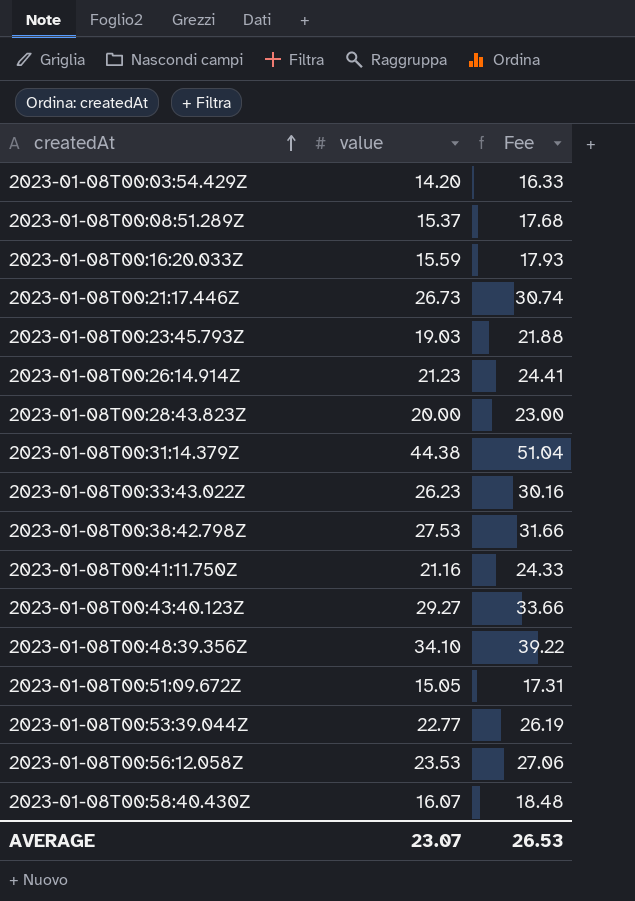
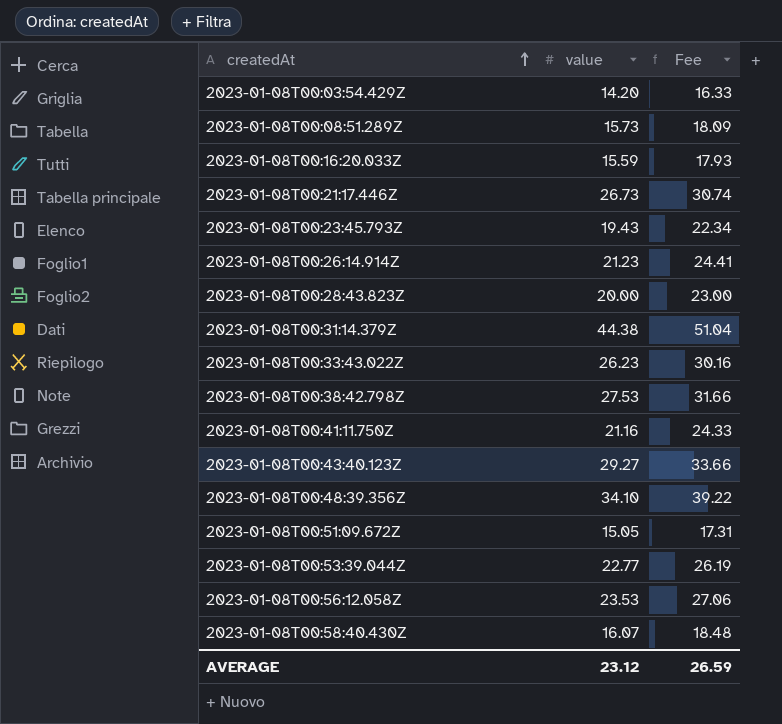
2023-01-08T00:08:51.289Z | value: 15.37 -> 15.73
2023-01-08T00:08:51.289Z | Fee: 17.68 -> 18.09
2023-01-08T00:23:45.793Z | value: 19.03 -> 19.43
2023-01-08T00:23:45.793Z | Fee: 21.88 -> 22.34
AVERAGE | value: 23.07 -> 23.12
AVERAGE | Fee: 26.53 -> 26.59

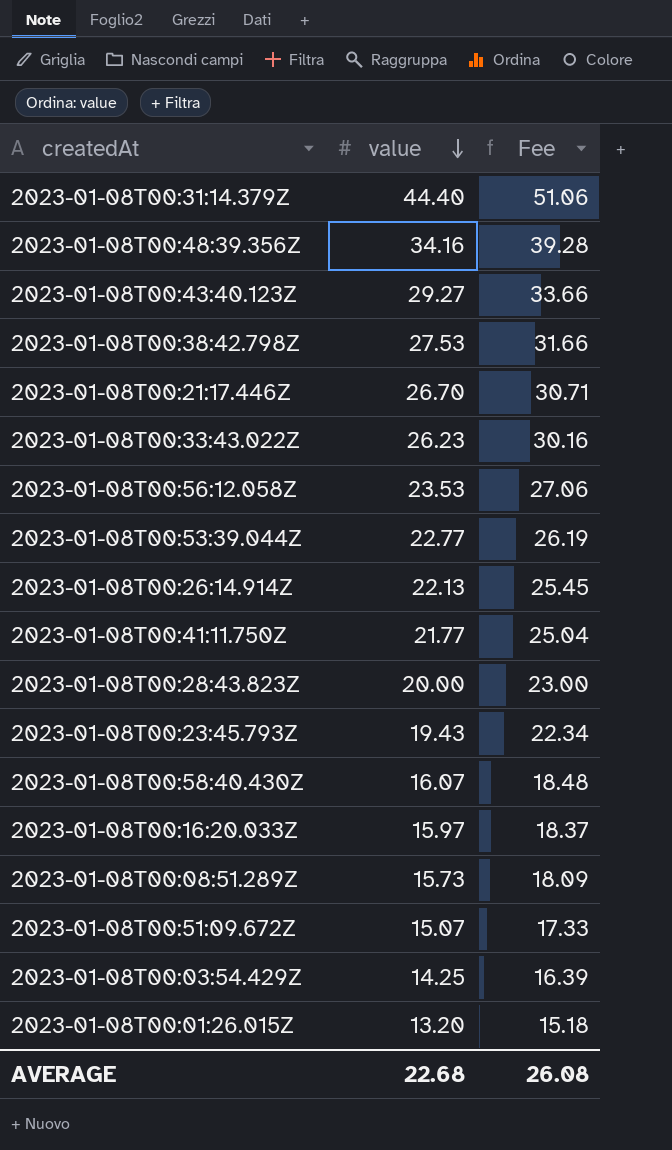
row order: createdAt ascending -> value descending
2023-01-08T00:31:14.379Z | value: 44.38 -> 44.40
2023-01-08T00:31:14.379Z | Fee: 51.04 -> 51.06
2023-01-08T00:48:39.356Z | value: 34.10 -> 34.16
2023-01-08T00:48:39.356Z | Fee: 39.22 -> 39.28
2023-01-08T00:21:17.446Z | value: 26.73 -> 26.70
2023-01-08T00:21:17.446Z | Fee: 30.74 -> 30.71
2023-01-08T00:26:14.914Z | value: 21.23 -> 22.13
2023-01-08T00:26:14.914Z | Fee: 24.41 -> 25.45
2023-01-08T00:41:11.750Z | value: 21.16 -> 21.77
2023-01-08T00:41:11.750Z | Fee: 24.33 -> 25.04
2023-01-08T00:16:20.033Z | value: 15.59 -> 15.97
2023-01-08T00:16:20.033Z | Fee: 17.93 -> 18.37
2023-01-08T00:51:09.672Z | value: 15.05 -> 15.07
2023-01-08T00:51:09.672Z | Fee: 17.31 -> 17.33
2023-01-08T00:03:54.429Z | value: 14.20 -> 14.25
2023-01-08T00:03:54.429Z | Fee: 16.33 -> 16.39
row 2023-01-08T00:01:26.015Z: none -> 13.20 | 15.18
AVERAGE | value: 23.12 -> 22.68
AVERAGE | Fee: 26.59 -> 26.08

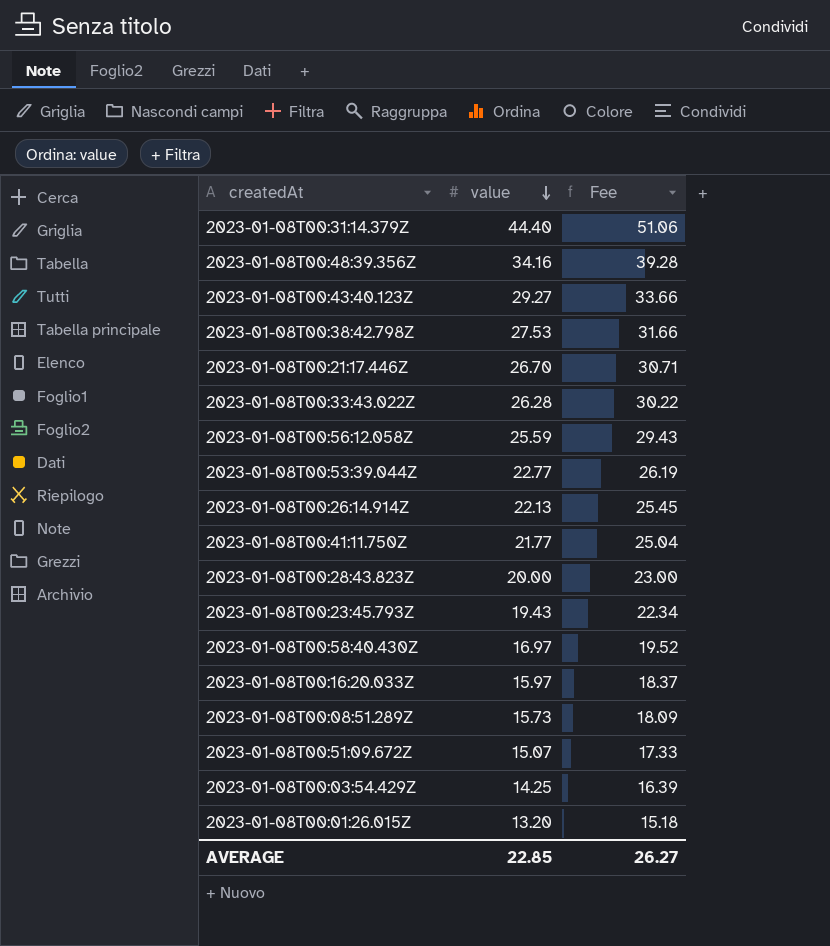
2023-01-08T00:33:43.022Z | value: 26.23 -> 26.28
2023-01-08T00:33:43.022Z | Fee: 30.16 -> 30.22
2023-01-08T00:56:12.058Z | value: 23.53 -> 25.59
2023-01-08T00:56:12.058Z | Fee: 27.06 -> 29.43
2023-01-08T00:58:40.430Z | value: 16.07 -> 16.97
2023-01-08T00:58:40.430Z | Fee: 18.48 -> 19.52
AVERAGE | value: 22.68 -> 22.85
AVERAGE | Fee: 26.08 -> 26.27

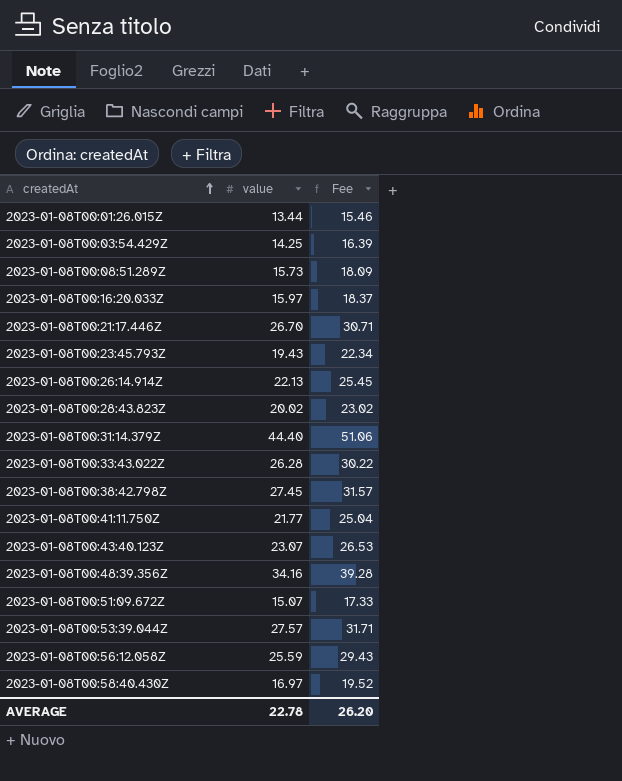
row order: value descending -> createdAt ascending
2023-01-08T00:01:26.015Z | value: 13.20 -> 13.44
2023-01-08T00:01:26.015Z | Fee: 15.18 -> 15.46
2023-01-08T00:28:43.823Z | value: 20.00 -> 20.02
2023-01-08T00:28:43.823Z | Fee: 23.00 -> 23.02
2023-01-08T00:38:42.798Z | value: 27.53 -> 27.45
2023-01-08T00:38:42.798Z | Fee: 31.66 -> 31.57
2023-01-08T00:43:40.123Z | value: 29.27 -> 23.07
2023-01-08T00:43:40.123Z | Fee: 33.66 -> 26.53
2023-01-08T00:53:39.044Z | value: 22.77 -> 27.57
2023-01-08T00:53:39.044Z | Fee: 26.19 -> 31.71
AVERAGE | value: 22.85 -> 22.78
AVERAGE | Fee: 26.27 -> 26.20

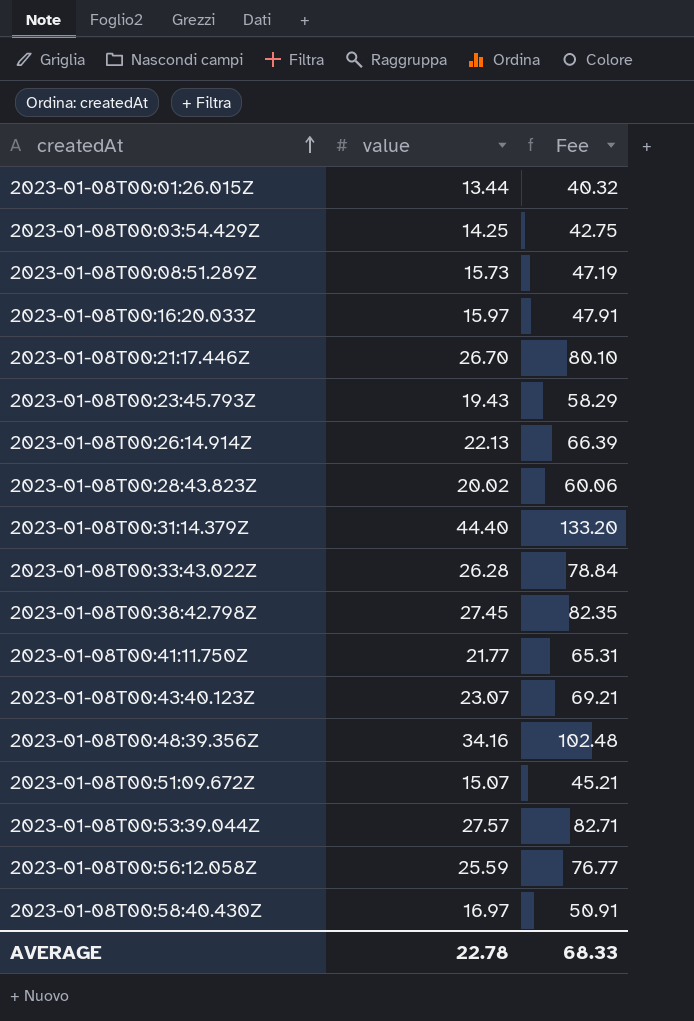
column Fee | formula: [value] * 1.15 -> [value] * 3
AVERAGE | Fee: 26.20 -> 68.33

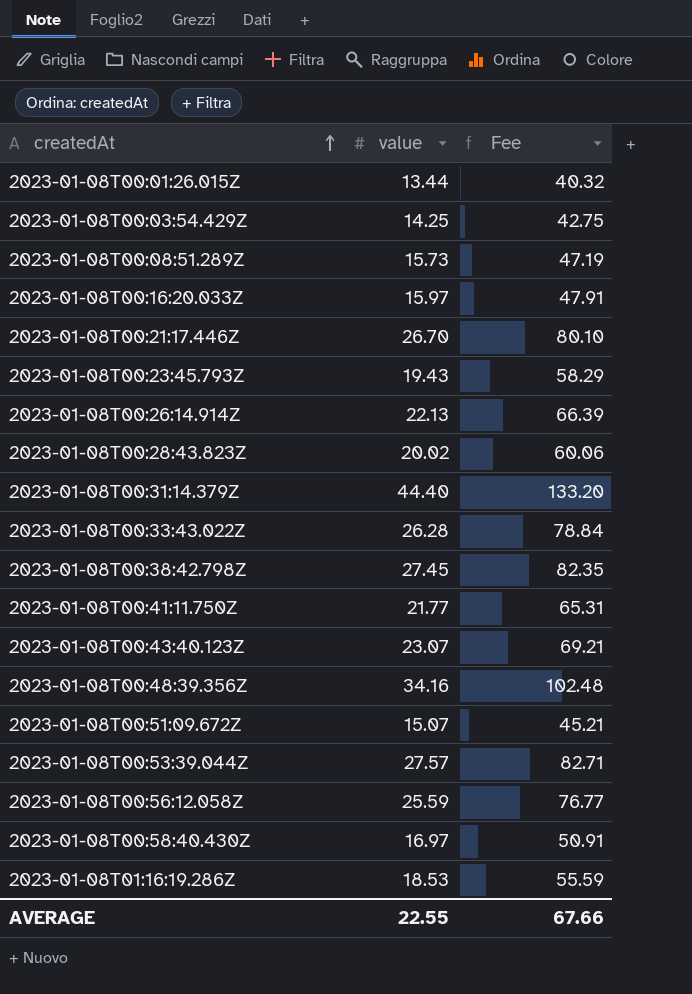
row 2023-01-08T01:16:19.286Z: none -> 18.53 | 55.59
AVERAGE | value: 22.78 -> 22.55
AVERAGE | Fee: 68.33 -> 67.66

